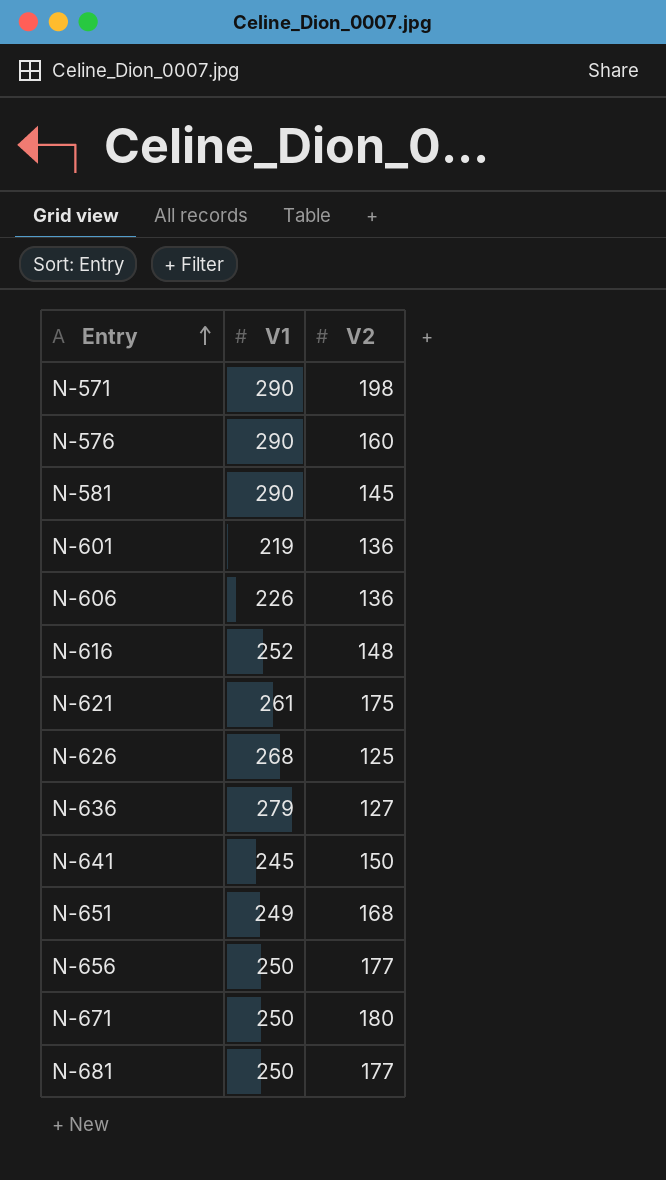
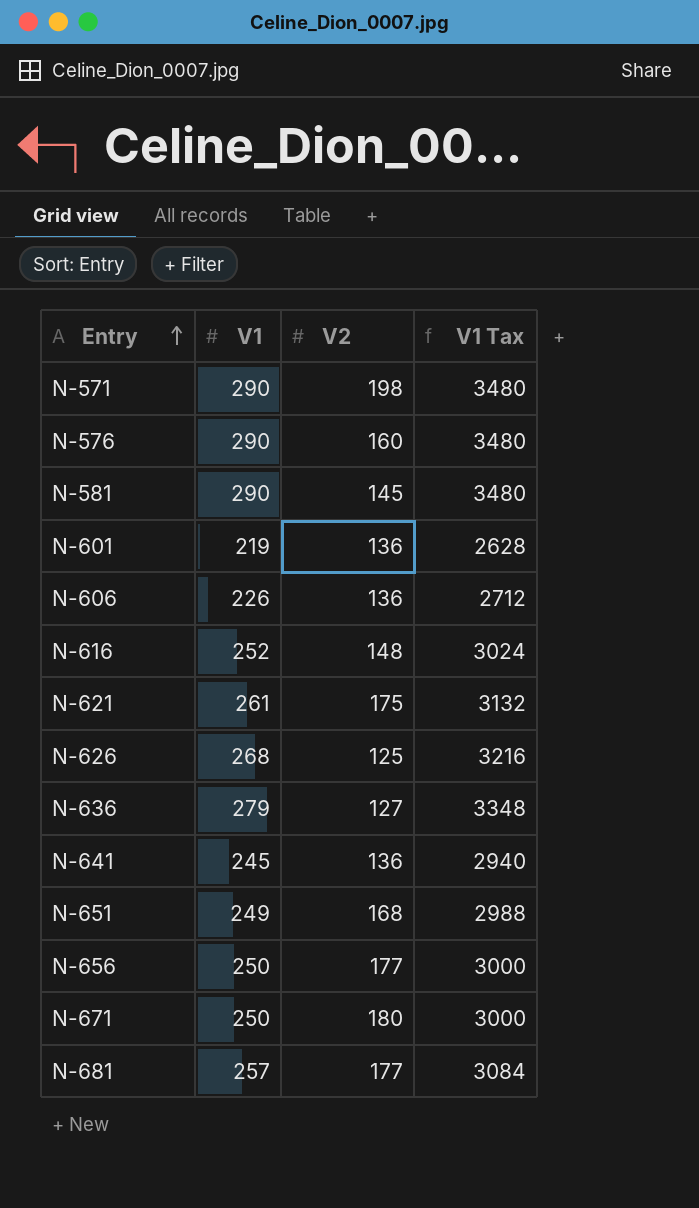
column V1 Tax | formula: none -> [V1] * 12
N-641 | V2: 150 -> 136
N-681 | V1: 250 -> 257

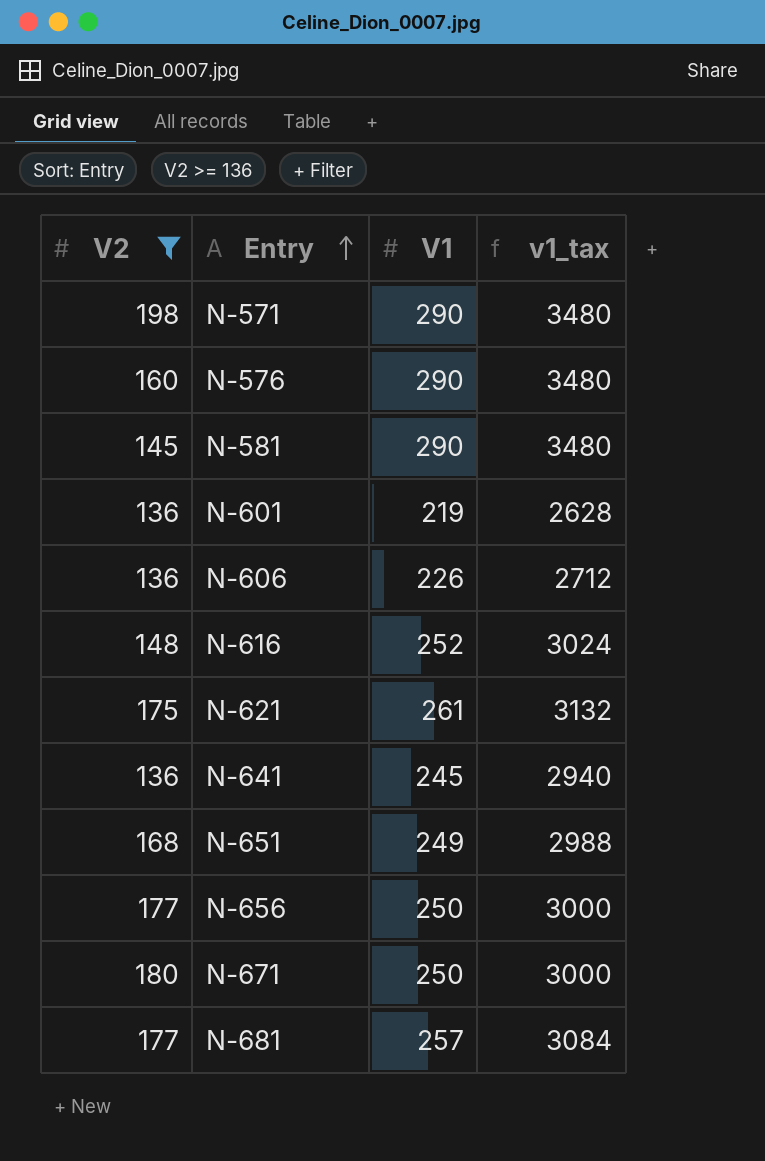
filter: none -> V2 >= 136
column V2 | position: 3 -> 1
column name: V1 Tax -> v1_tax

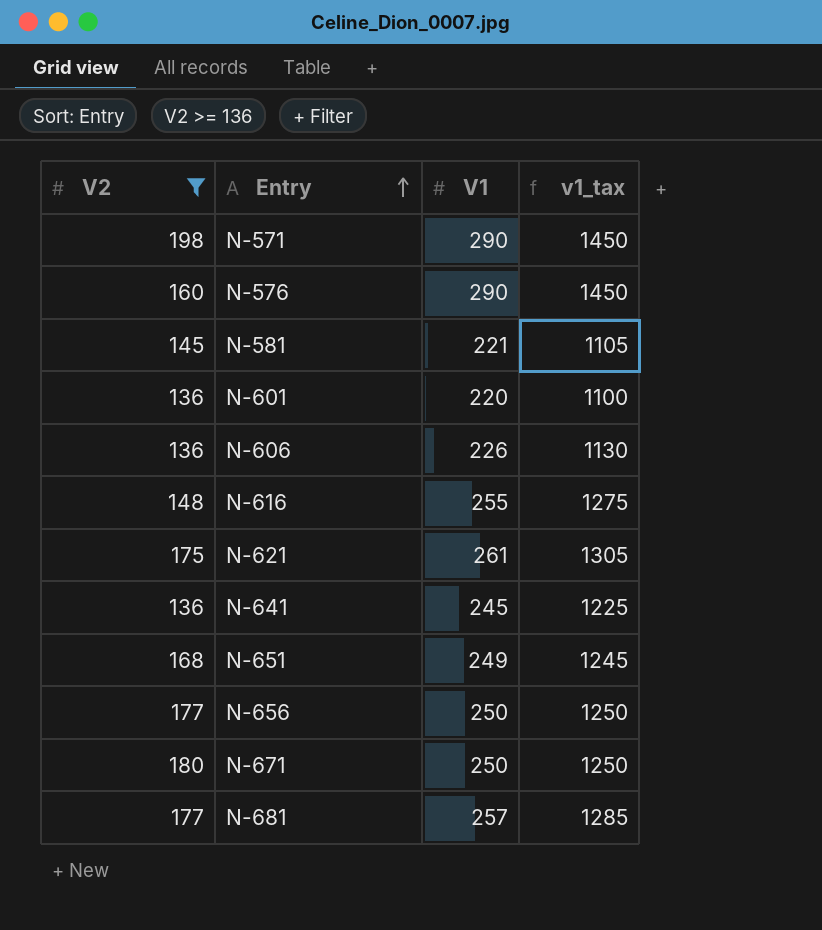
column v1_tax | formula: [V1] * 12 -> [V1] * 5
N-581 | V1: 290 -> 221
N-601 | V1: 219 -> 220
N-616 | V1: 252 -> 255

